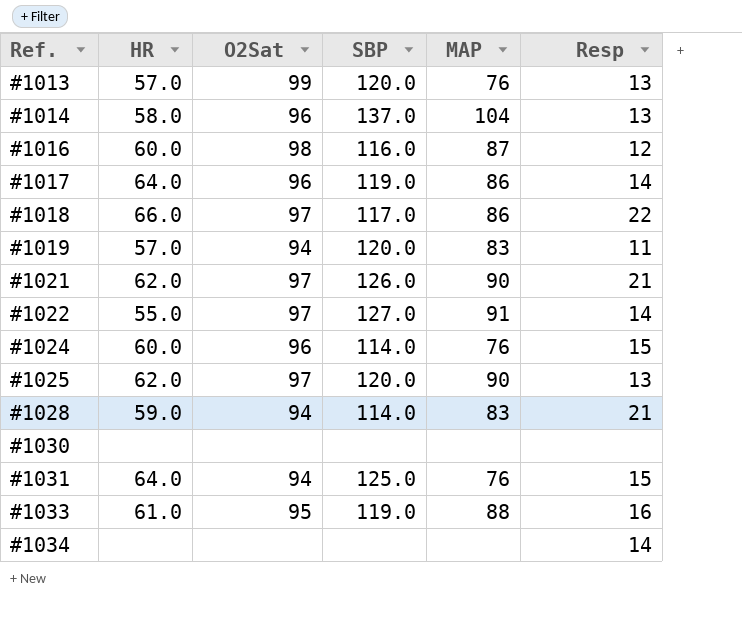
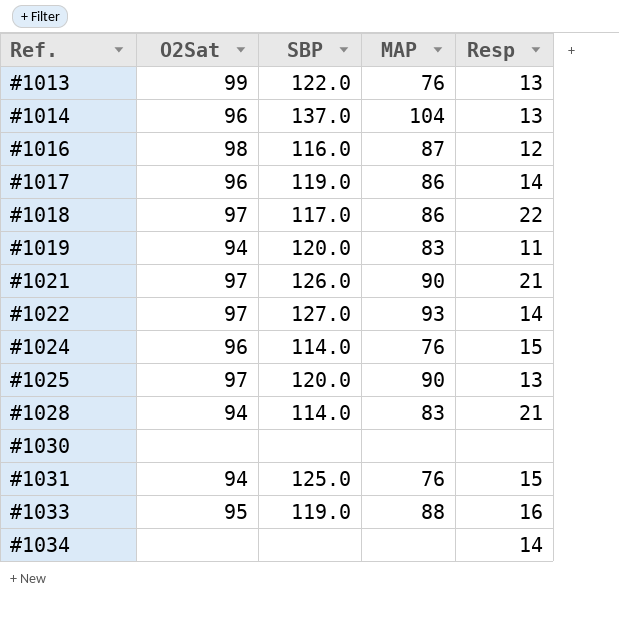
column HR | position: 2 -> none
#1013 | SBP: 120.0 -> 122.0
#1022 | MAP: 91 -> 93

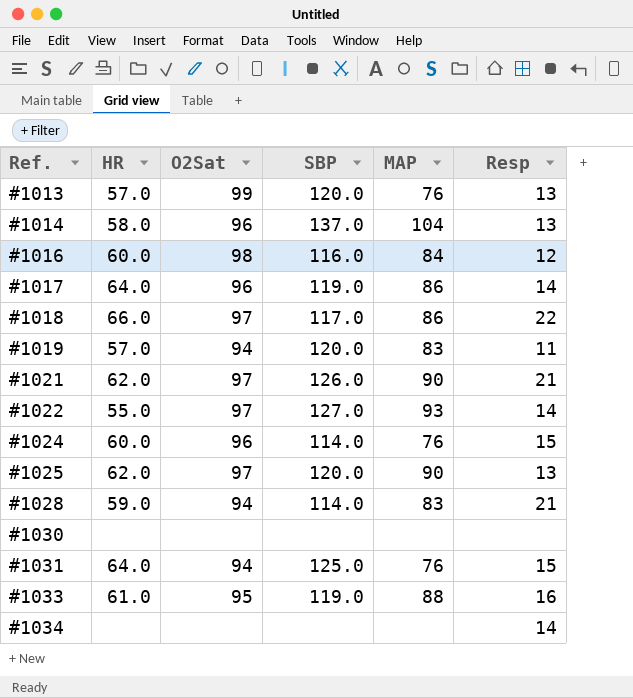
column HR | position: none -> 2
#1013 | SBP: 122.0 -> 120.0
#1016 | MAP: 87 -> 84

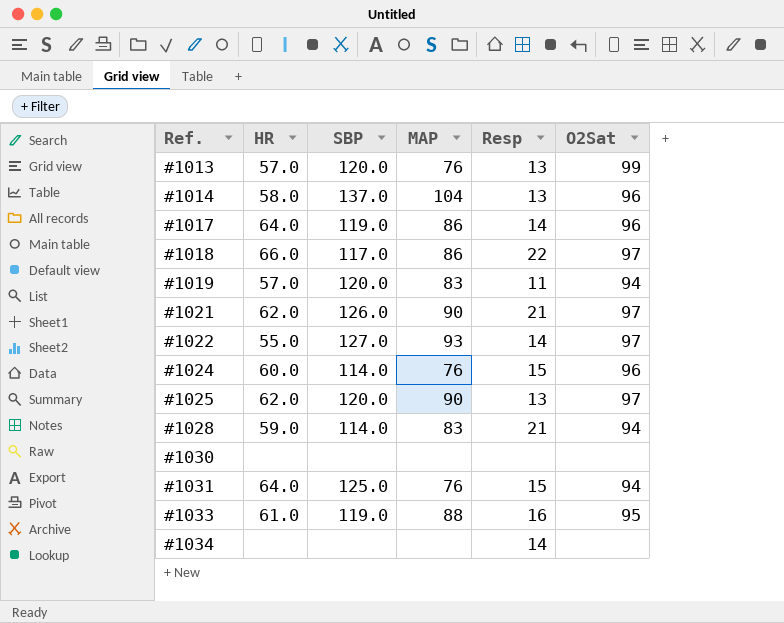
column O2Sat | position: 3 -> 6
row #1016: 60.0 | 98 | 116.0 | 84 | 12 -> none

